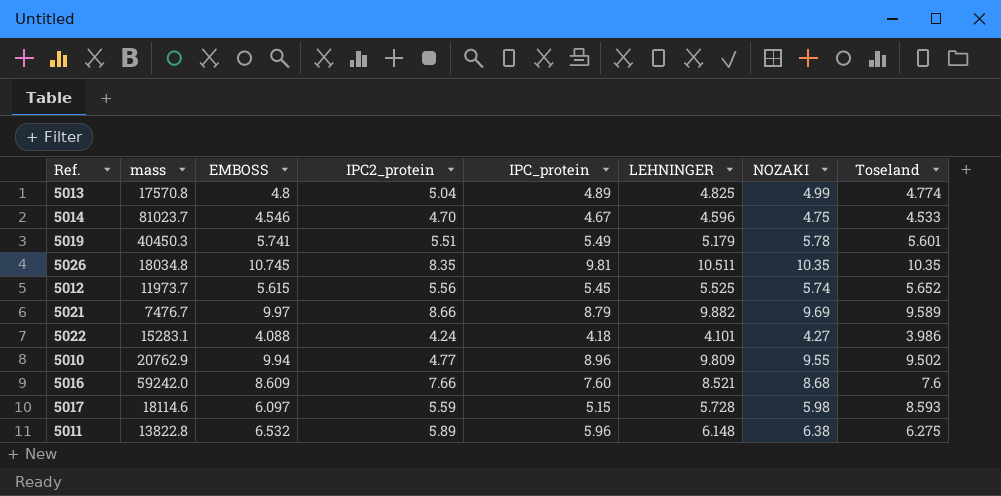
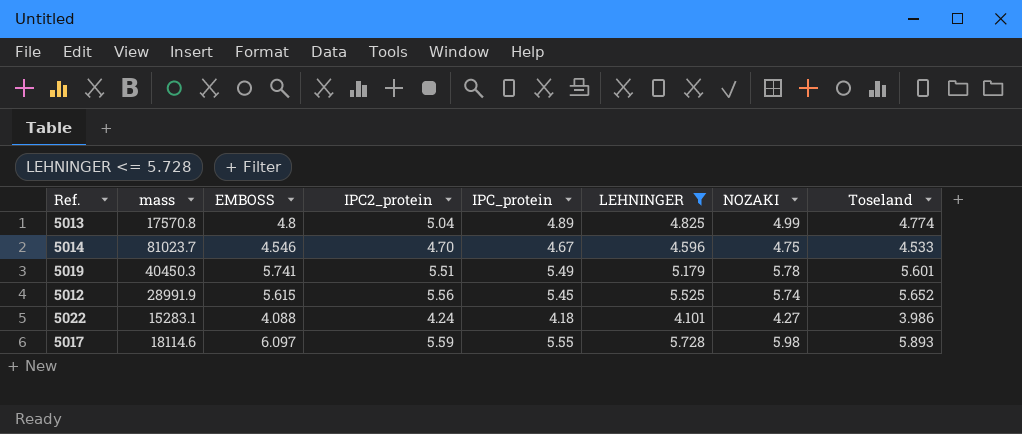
filter: none -> LEHNINGER <= 5.728
5012 | mass: 11973.7 -> 28991.9
5017 | IPC_protein: 5.15 -> 5.55
5017 | Toseland: 8.593 -> 5.893

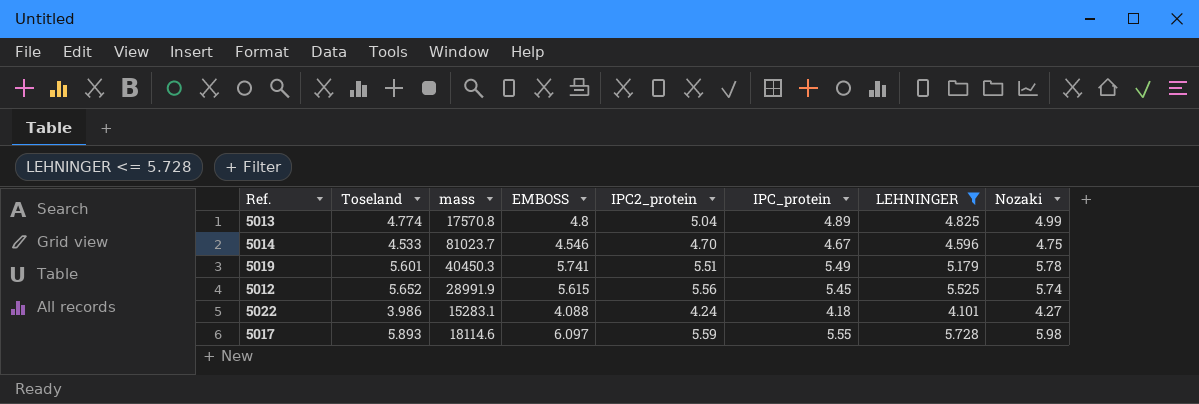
column Toseland | position: 8 -> 2
column name: NOZAKI -> Nozaki

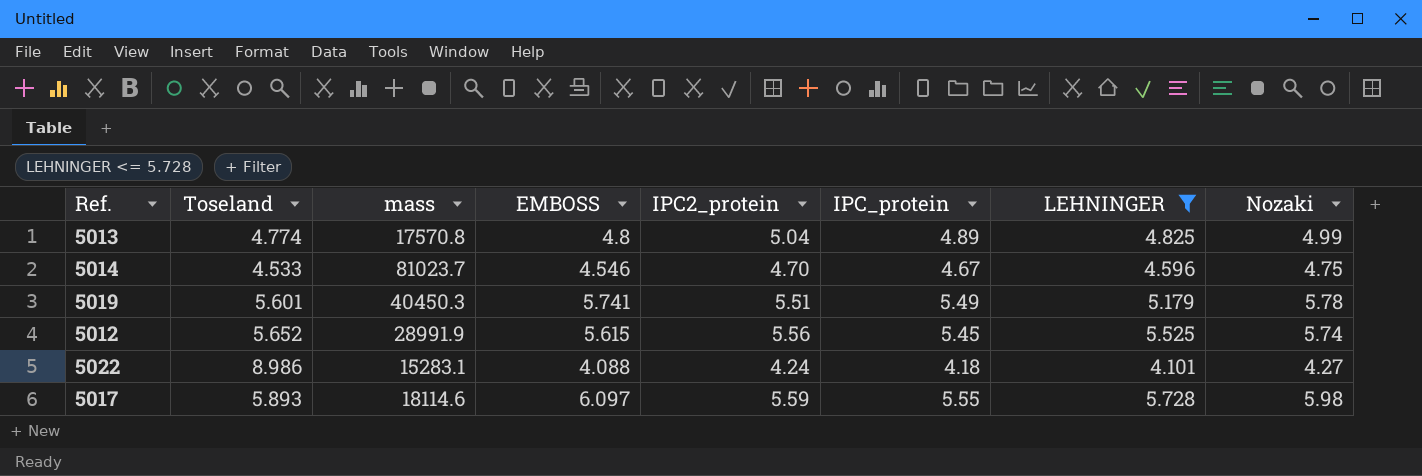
5022 | Toseland: 3.986 -> 8.986

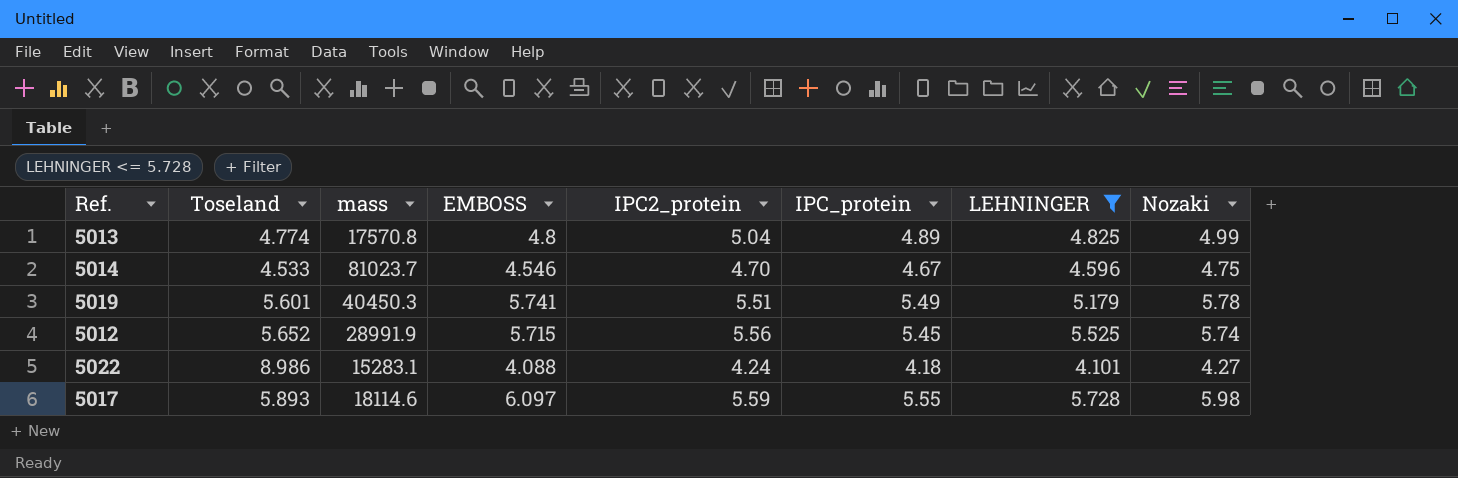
5012 | EMBOSS: 5.615 -> 5.715

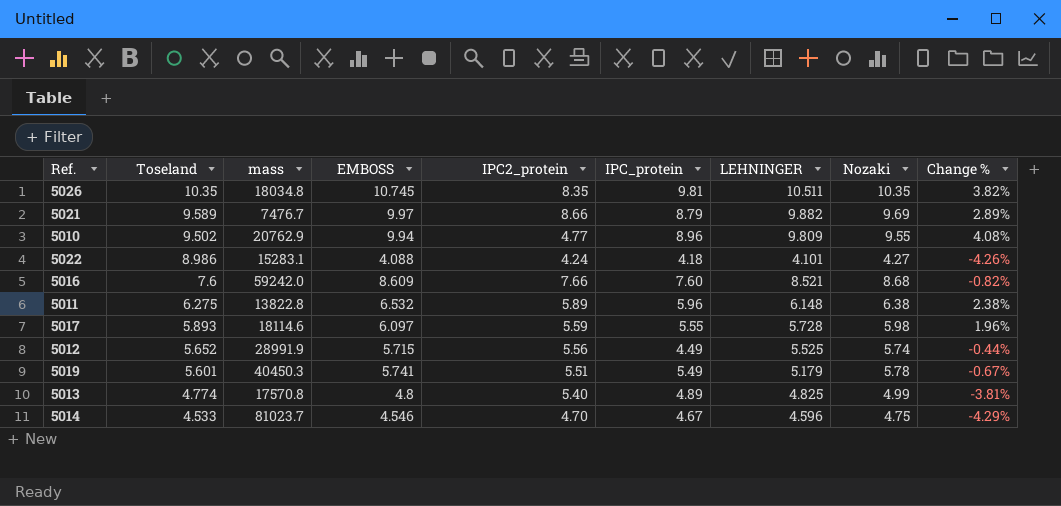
filter: LEHNINGER <= 5.728 -> none
row order: none -> Toseland descending
column Change % | formula: none -> ([EMBOSS] - [Nozaki]) / [Nozaki]
5012 | IPC_protein: 5.45 -> 4.49
5013 | IPC2_protein: 5.04 -> 5.40

